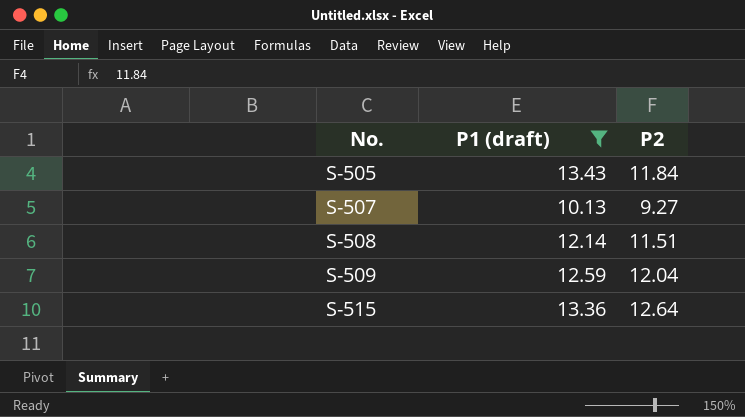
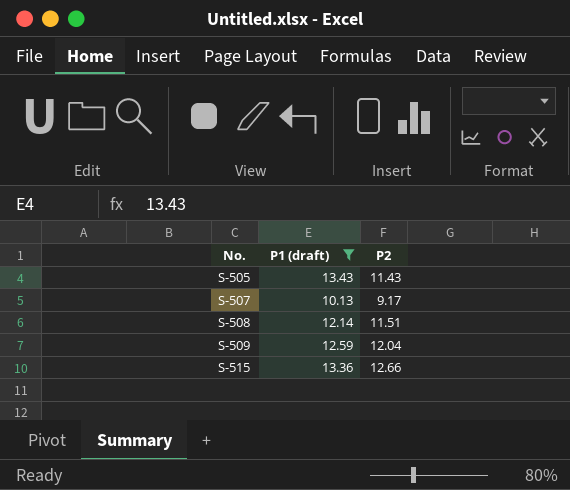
S-505 | P2: 11.84 -> 11.43
S-507 | P2: 9.27 -> 9.17
S-515 | P2: 12.64 -> 12.66

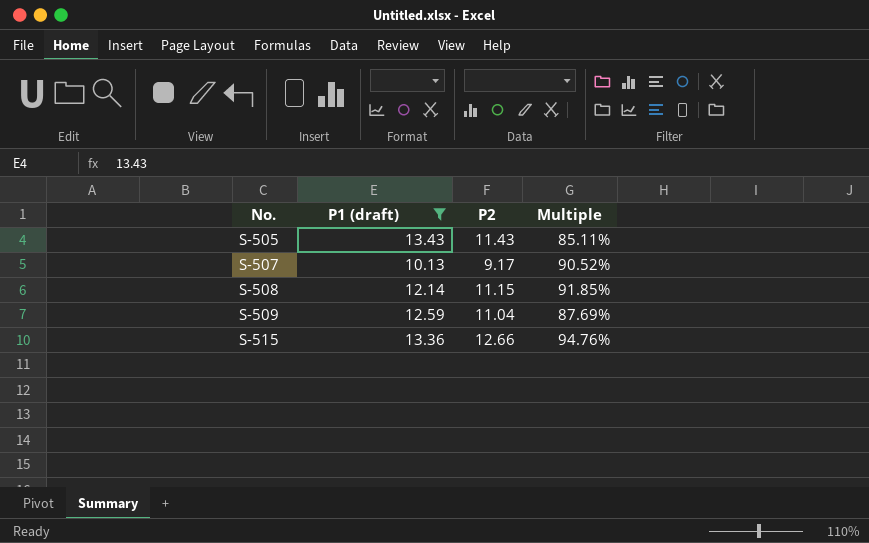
column Multiple | formula: none -> [P2] / [P1 (draft)]
S-508 | P2: 11.51 -> 11.15
S-509 | P2: 12.04 -> 11.04

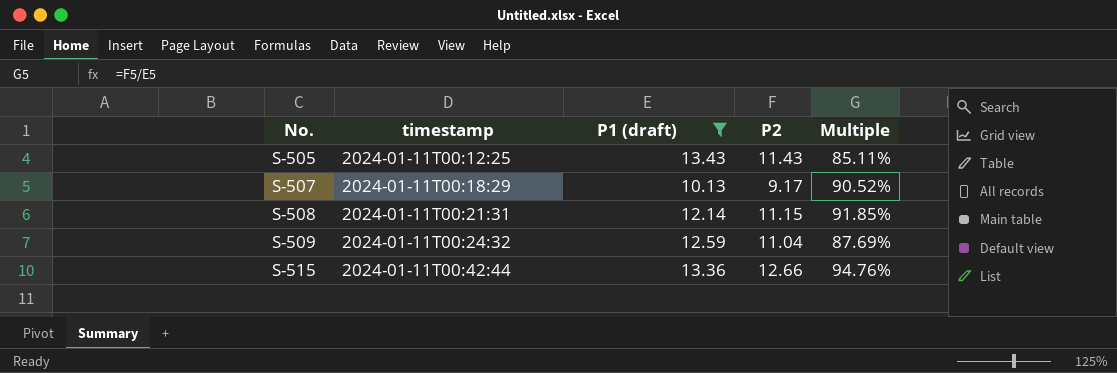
column timestamp | position: none -> 2

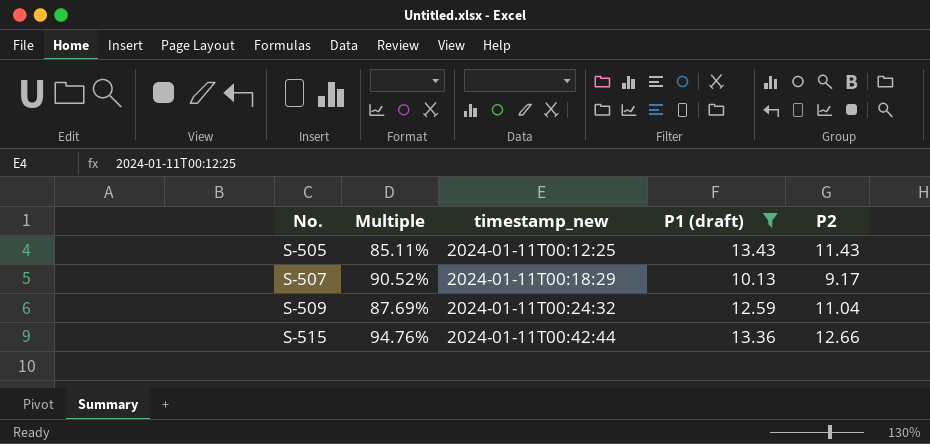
column Multiple | position: 5 -> 2
column name: timestamp -> timestamp_new
row S-508: 2024-01-11T00:21:31 | 12.14 | 11.15 | 91.85% -> none

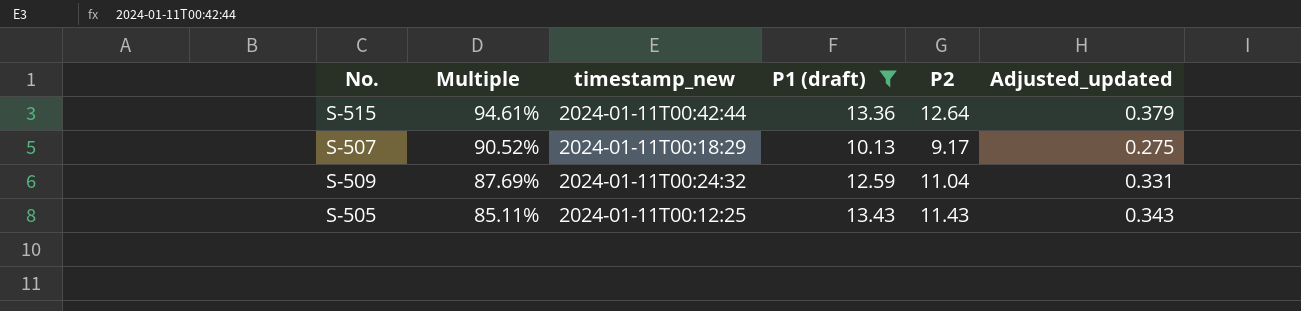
row order: No. ascending -> Multiple descending
column Adjusted_updated | formula: none -> [P2] * 0.03
S-515 | Multiple: 94.76% -> 94.61%
S-515 | P2: 12.66 -> 12.64

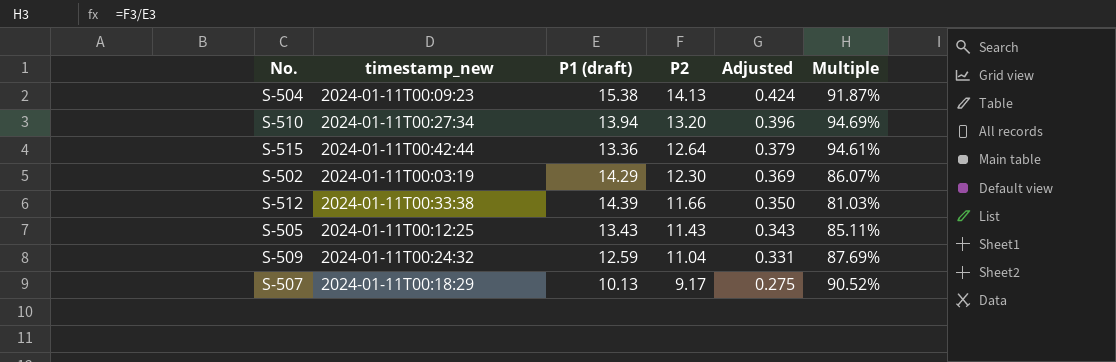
filter: P1 (draft) <= 13.43 -> none
row order: Multiple descending -> P2 descending
column name: Adjusted_updated -> Adjusted
column Multiple | position: 2 -> 6

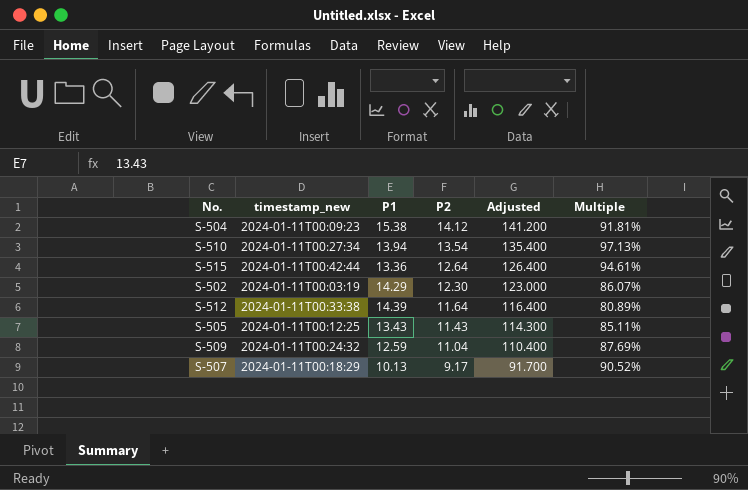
column name: P1 (draft) -> P1
column Adjusted | formula: [P2] * 0.03 -> [P2] * 10
S-504 | P2: 14.13 -> 14.12
S-504 | Multiple: 91.87% -> 91.81%
S-510 | P2: 13.20 -> 13.54
S-510 | Multiple: 94.69% -> 97.13%
S-512 | P2: 11.66 -> 11.64
S-512 | Multiple: 81.03% -> 80.89%

